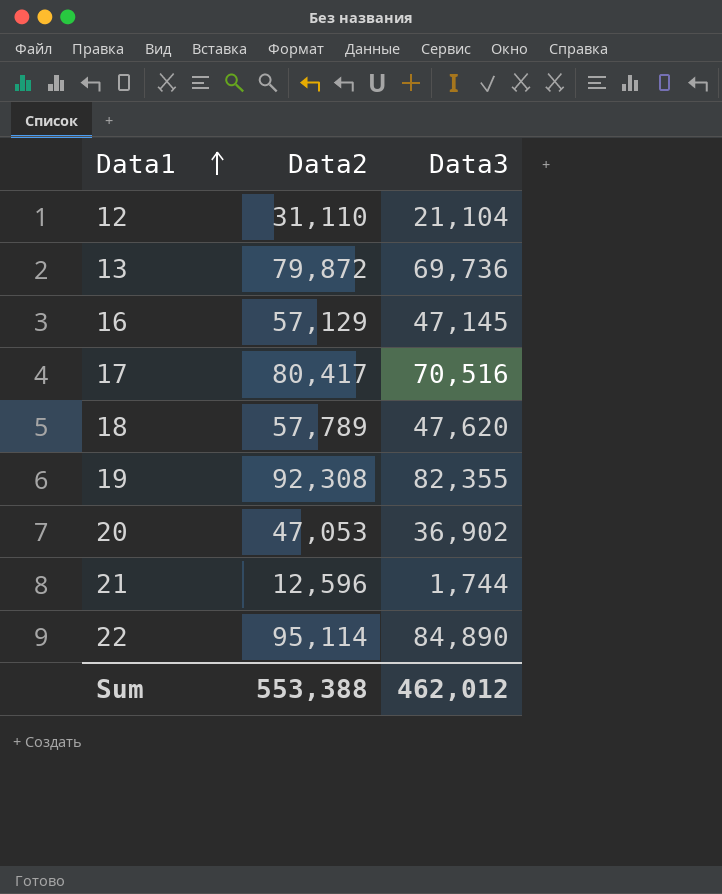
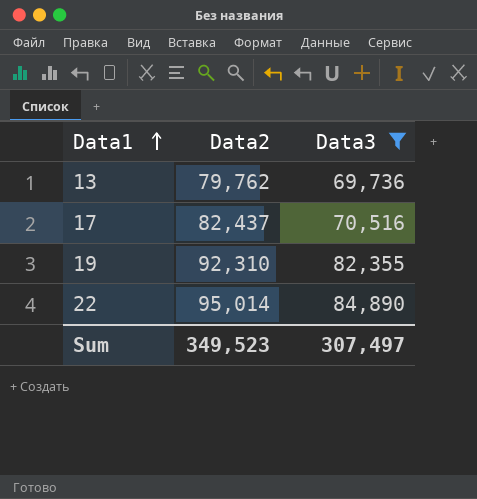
filter: none -> Data3 >= 69,736
13 | Data2: 79,872 -> 79,762
17 | Data2: 80,417 -> 82,437
19 | Data2: 92,308 -> 92,310
22 | Data2: 95,114 -> 95,014
Sum | Data2: 553,388 -> 349,523
Sum | Data3: 462,012 -> 307,497

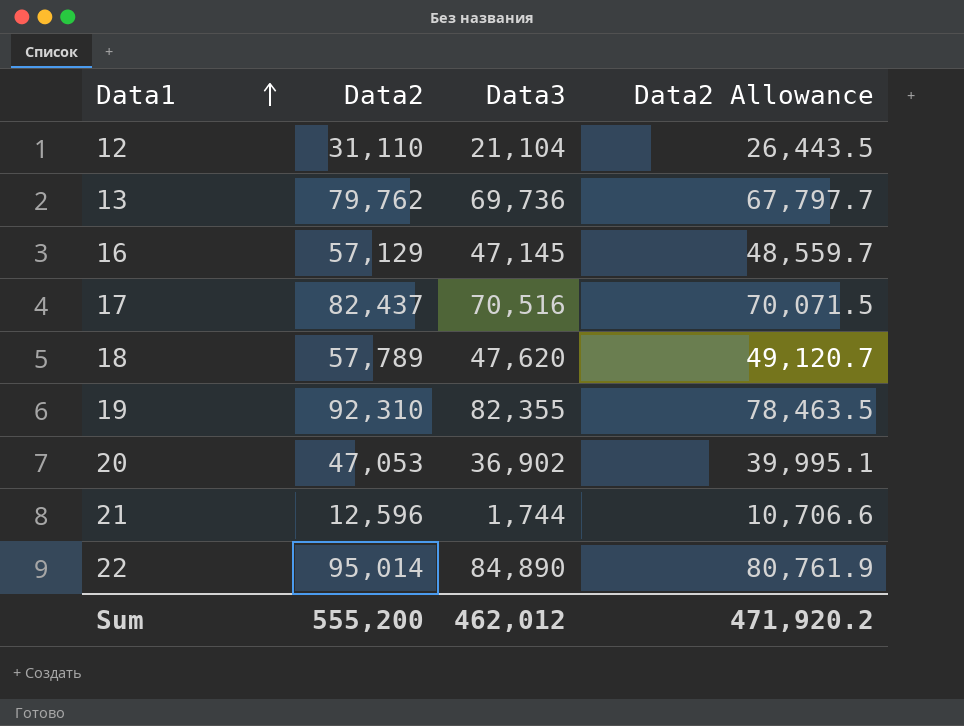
filter: Data3 >= 69,736 -> none
column Data2 Allowance | formula: none -> [Data2] * 0.85
Sum | Data2: 349,523 -> 555,200
Sum | Data3: 307,497 -> 462,012

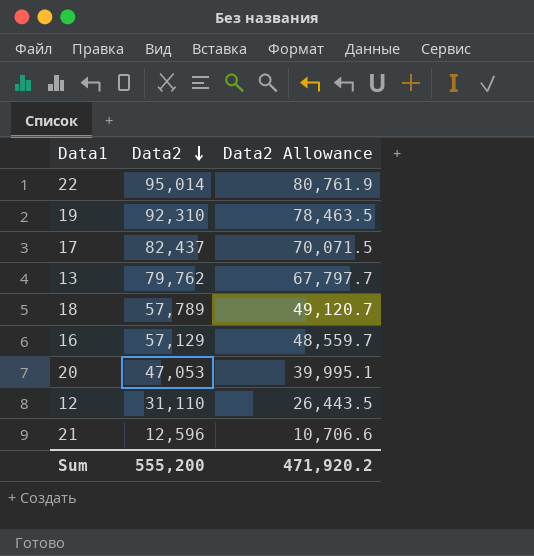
row order: Data1 ascending -> Data2 descending
column Data3 | position: 3 -> none

